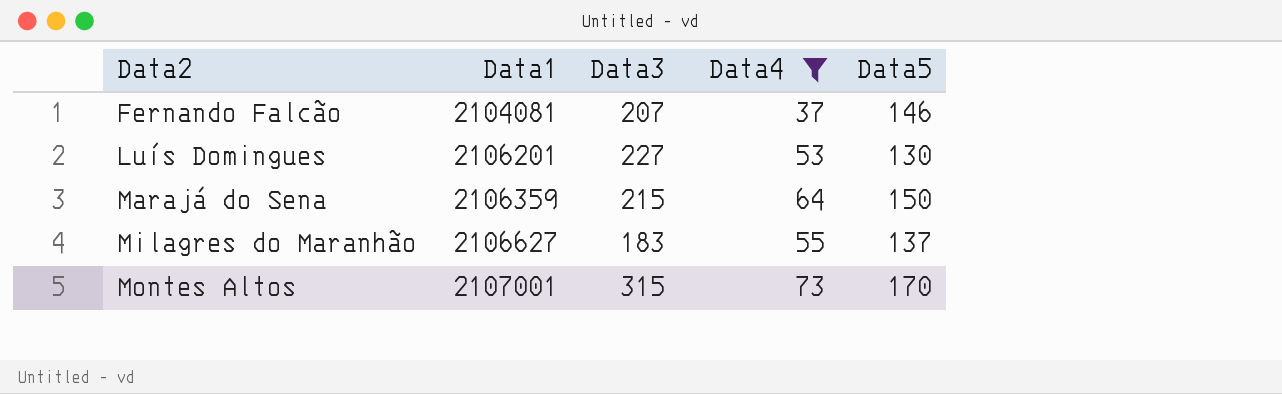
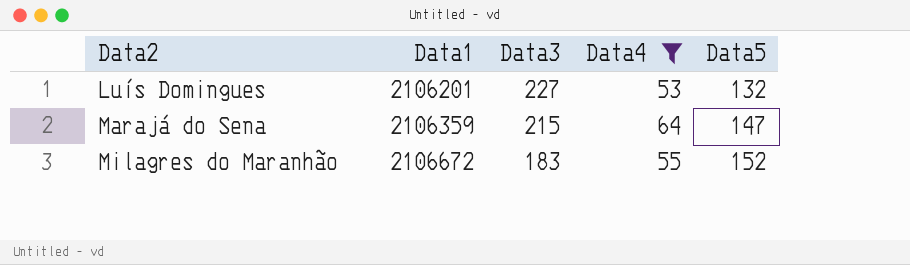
row Fernando Falcão: 2104081 | 207 | 37 | 146 -> none
row Montes Altos: 2107001 | 315 | 73 | 170 -> none
Luís Domingues | Data5: 130 -> 132
Marajá do Sena | Data5: 150 -> 147
Milagres do Maranhão | Data1: 2106627 -> 2106672
Milagres do Maranhão | Data5: 137 -> 152

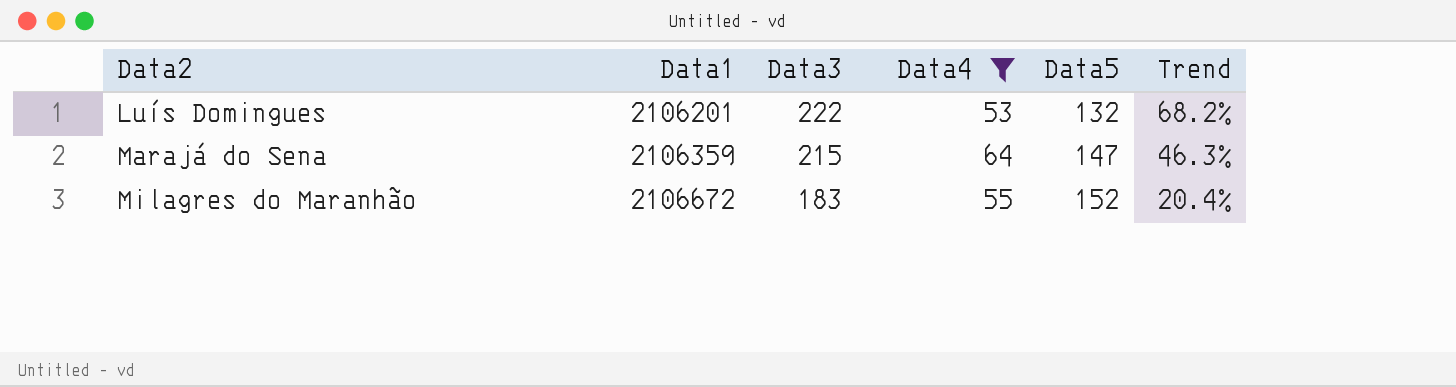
column Trend | formula: none -> ([Data3] - [Data5]) / [Data5]
Luís Domingues | Data3: 227 -> 222

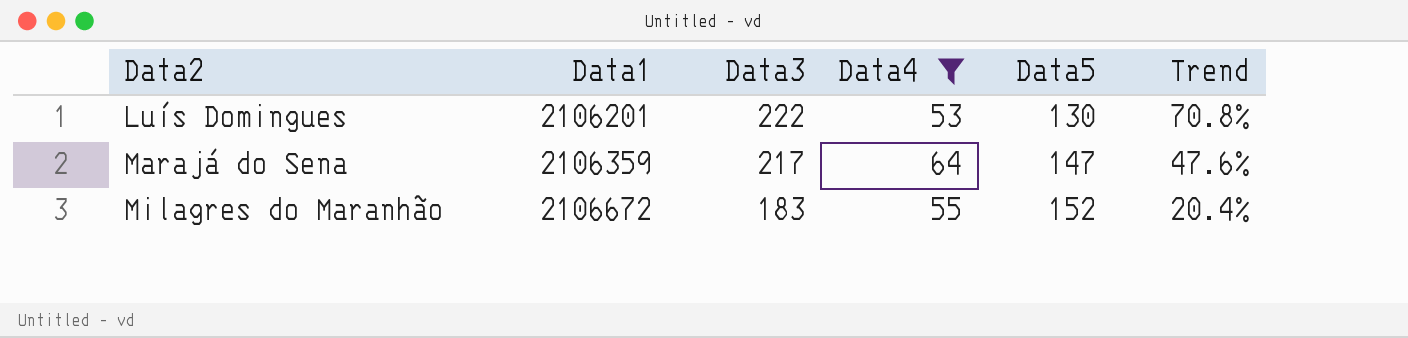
Luís Domingues | Data5: 132 -> 130
Luís Domingues | Trend: 68.2% -> 70.8%
Marajá do Sena | Data3: 215 -> 217
Marajá do Sena | Trend: 46.3% -> 47.6%

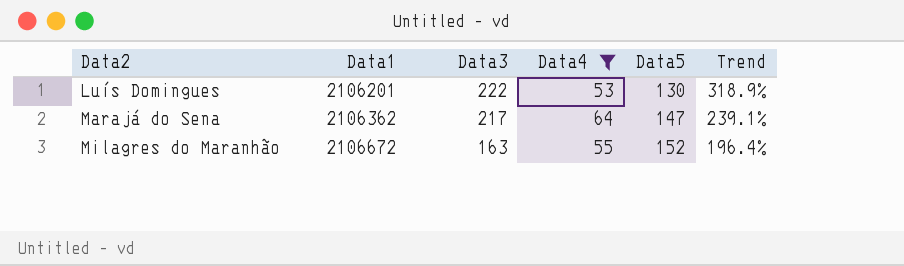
column Trend | formula: ([Data3] - [Data5]) / [Data5] -> ([Data3] - [Data4]) / [Data4]
Marajá do Sena | Data1: 2106359 -> 2106362
Milagres do Maranhão | Data3: 183 -> 163

